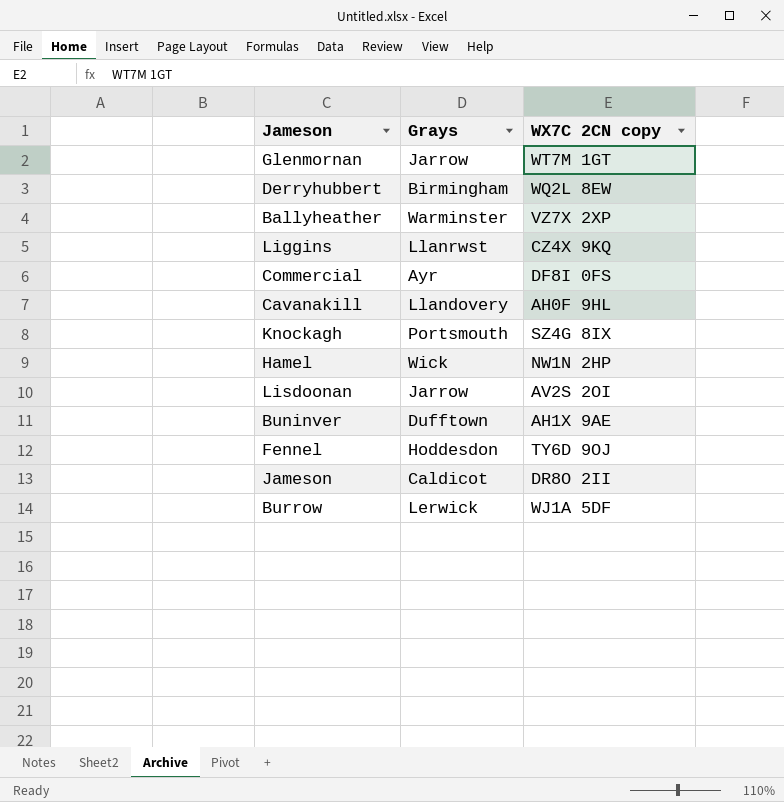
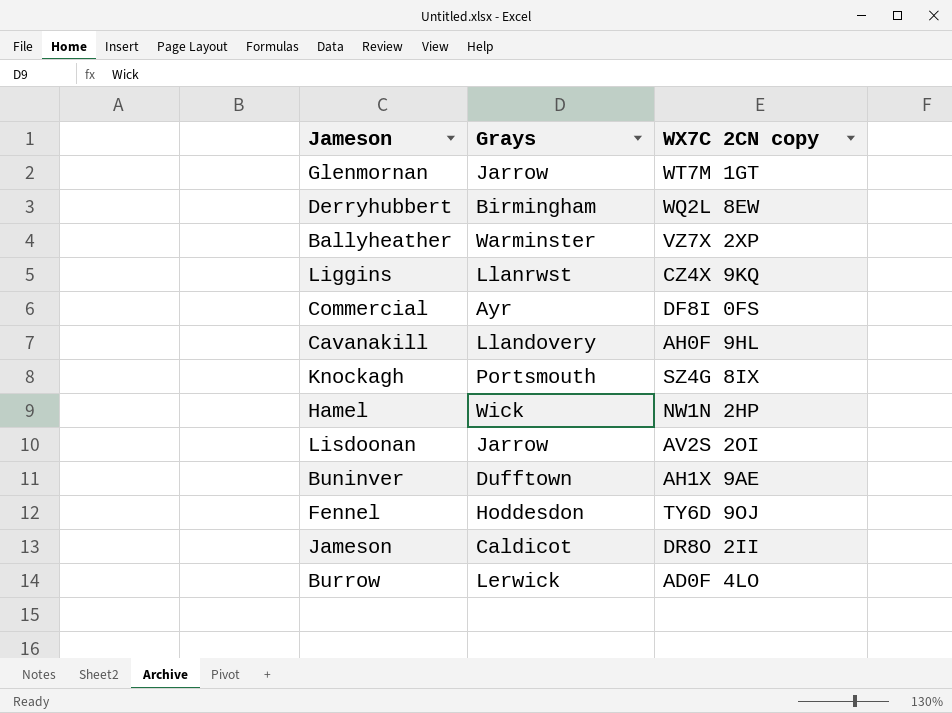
Burrow | WX7C 2CN copy: WJ1A 5DF -> AD0F 4LO

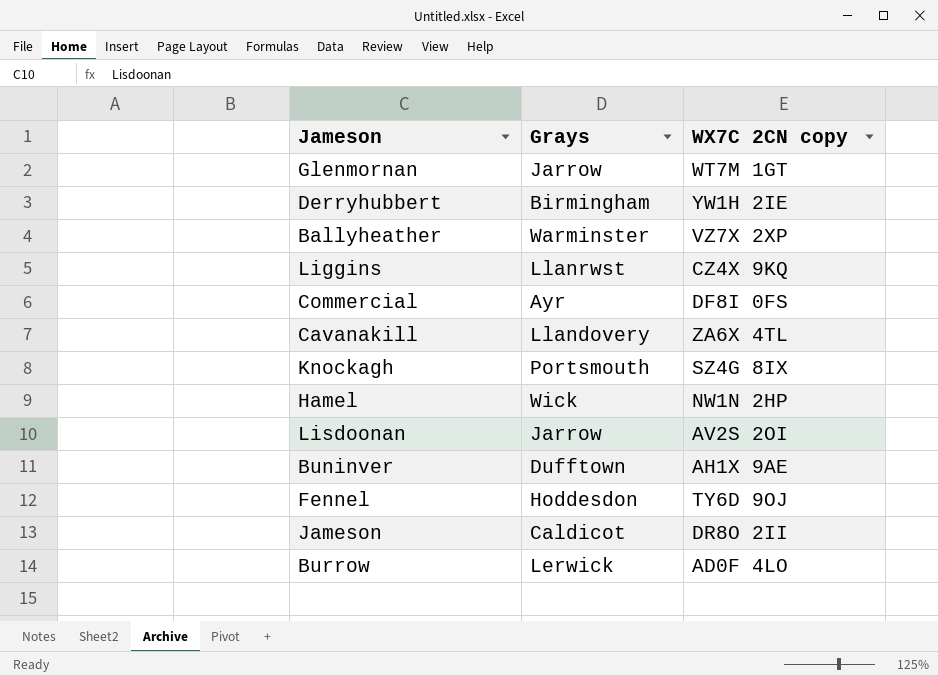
Derryhubbert | WX7C 2CN copy: WQ2L 8EW -> YW1H 2IE
Cavanakill | WX7C 2CN copy: AH0F 9HL -> ZA6X 4TL

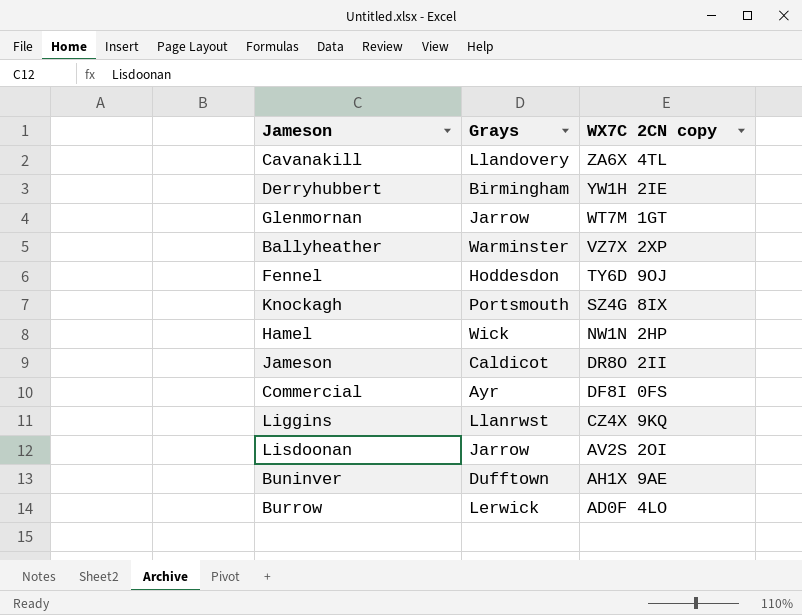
row order: none -> WX7C 2CN copy descending

